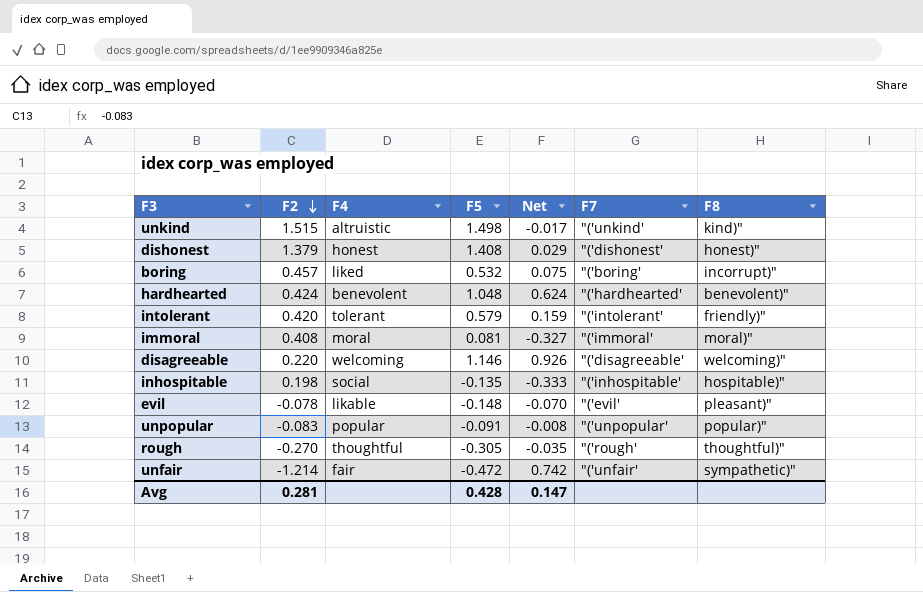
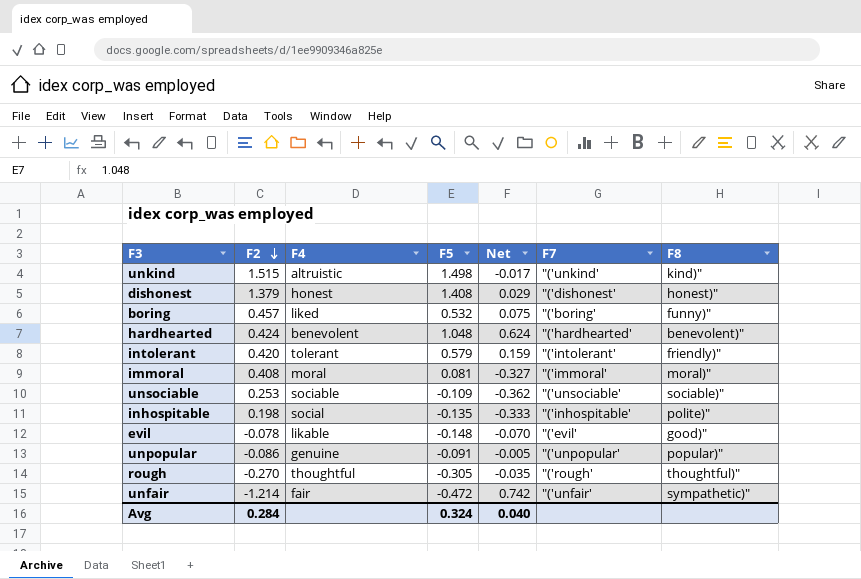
row disagreeable: 0.220 | welcoming | 1.146 | 0.926 | "('disagreeable' | welcoming)" -> none
boring | F8: incorrupt)" -> funny)"
row unsociable: none -> 0.253 | sociable | -0.109 | -0.362 | "('unsociable' | sociable)"
inhospitable | F8: hospitable)" -> polite)"
evil | F8: pleasant)" -> good)"
unpopular | F2: -0.083 -> -0.086
unpopular | F4: popular -> genuine
unpopular | Net: -0.008 -> -0.005
Avg | F2: 0.281 -> 0.284
Avg | F5: 0.428 -> 0.324
Avg | Net: 0.147 -> 0.040

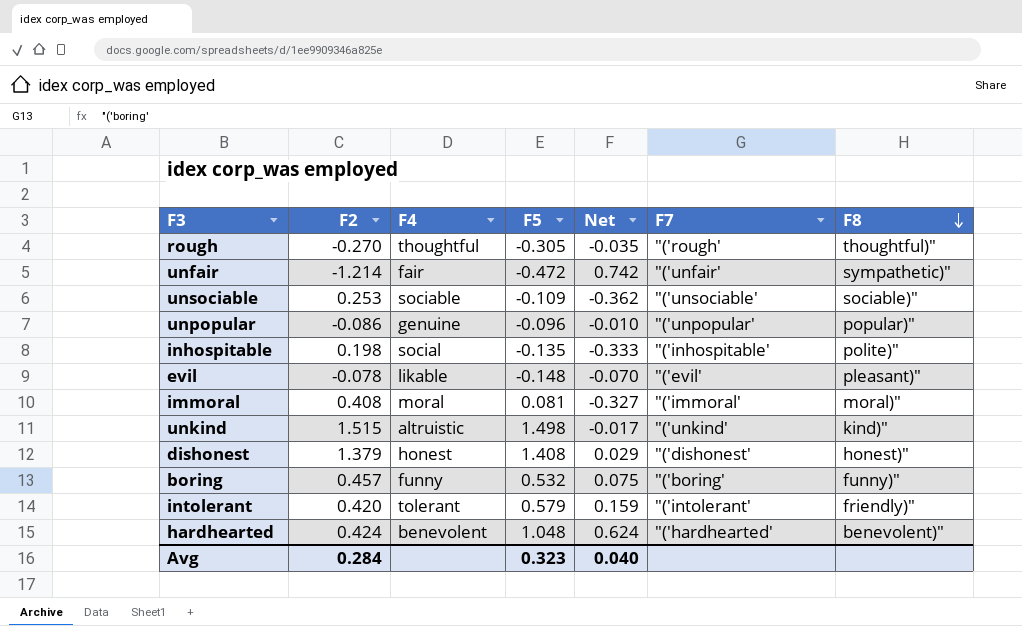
row order: F2 descending -> F8 descending
unpopular | F5: -0.091 -> -0.096
unpopular | Net: -0.005 -> -0.010
evil | F8: good)" -> pleasant)"
boring | F4: liked -> funny
Avg | F5: 0.324 -> 0.323

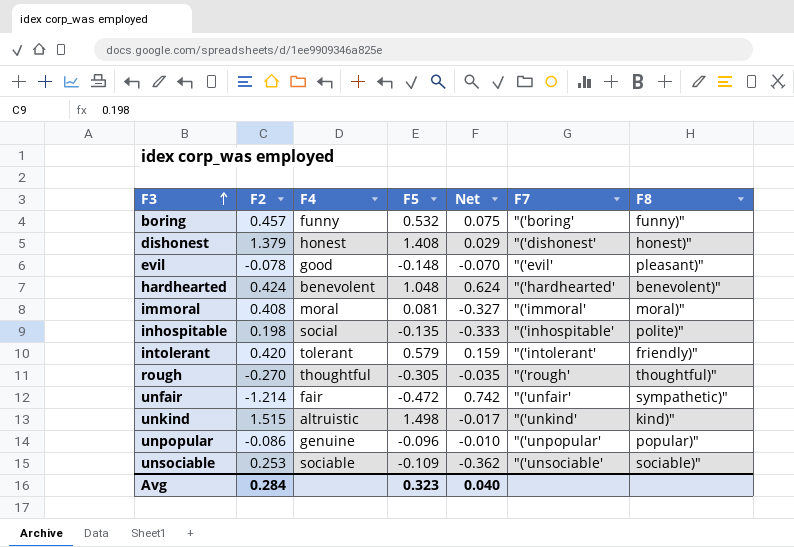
row order: F8 descending -> F3 ascending
evil | F4: likable -> good

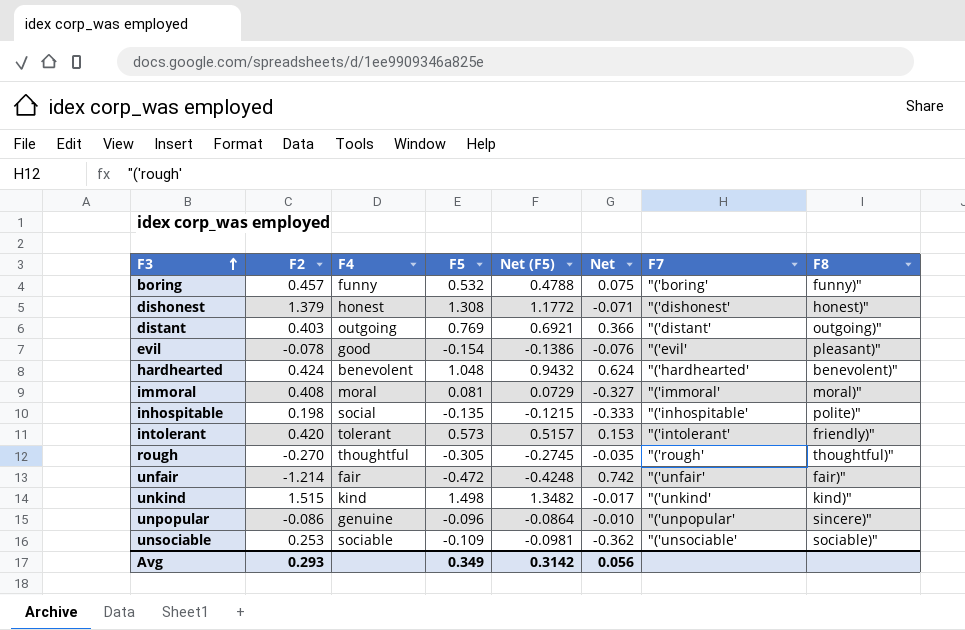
column Net (F5) | formula: none -> [F5] * 0.9
dishonest | F5: 1.408 -> 1.308
dishonest | Net: 0.029 -> -0.071
row distant: none -> 0.403 | outgoing | 0.769 | 0.6921 | 0.366 | "('distant' | outgoing)"
evil | F5: -0.148 -> -0.154
evil | Net: -0.070 -> -0.076
intolerant | F5: 0.579 -> 0.573
intolerant | Net: 0.159 -> 0.153
unfair | F8: sympathetic)" -> fair)"
unkind | F4: altruistic -> kind
unpopular | F8: popular)" -> sincere)"
Avg | F2: 0.284 -> 0.293
Avg | F5: 0.323 -> 0.349
Avg | Net: 0.040 -> 0.056

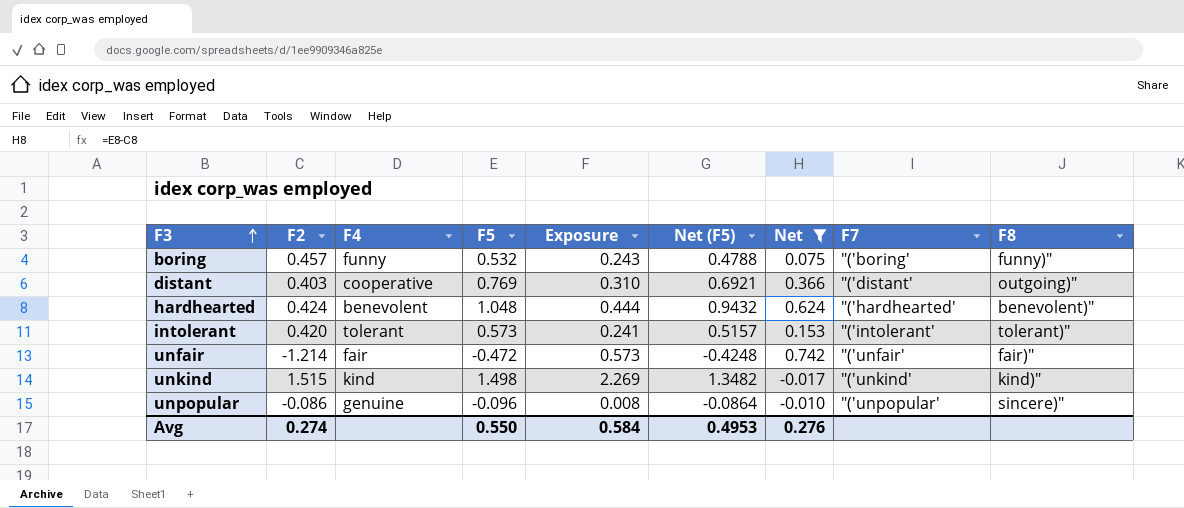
filter: none -> Net >= -0.017
column Exposure | formula: none -> [F2] * [F5]
distant | F4: outgoing -> cooperative
intolerant | F8: friendly)" -> tolerant)"
Avg | F2: 0.293 -> 0.274
Avg | F5: 0.349 -> 0.550
Avg | Net (F5): 0.3142 -> 0.4953
Avg | Net: 0.056 -> 0.276

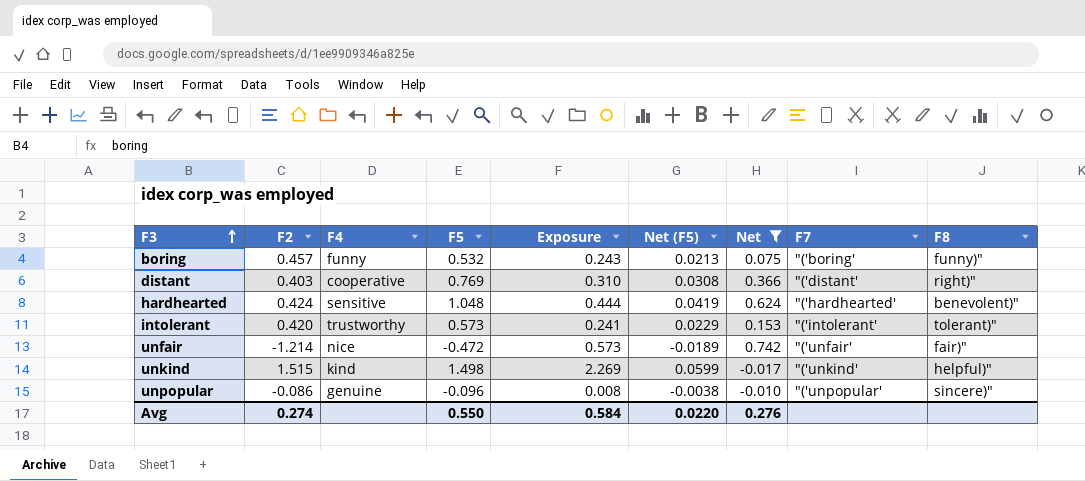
column Net (F5) | formula: [F5] * 0.9 -> [F5] * 0.04
distant | F8: outgoing)" -> right)"
hardhearted | F4: benevolent -> sensitive
intolerant | F4: tolerant -> trustworthy
unfair | F4: fair -> nice
unkind | F8: kind)" -> helpful)"
Avg | Net (F5): 0.4953 -> 0.0220

